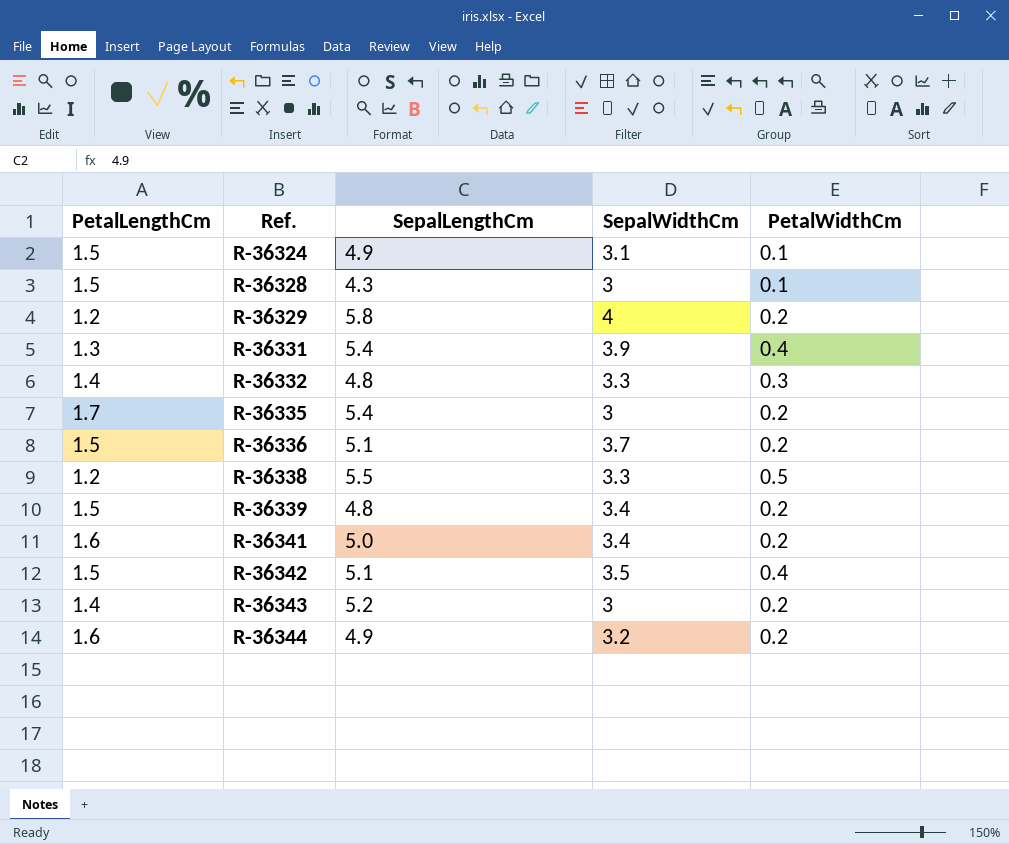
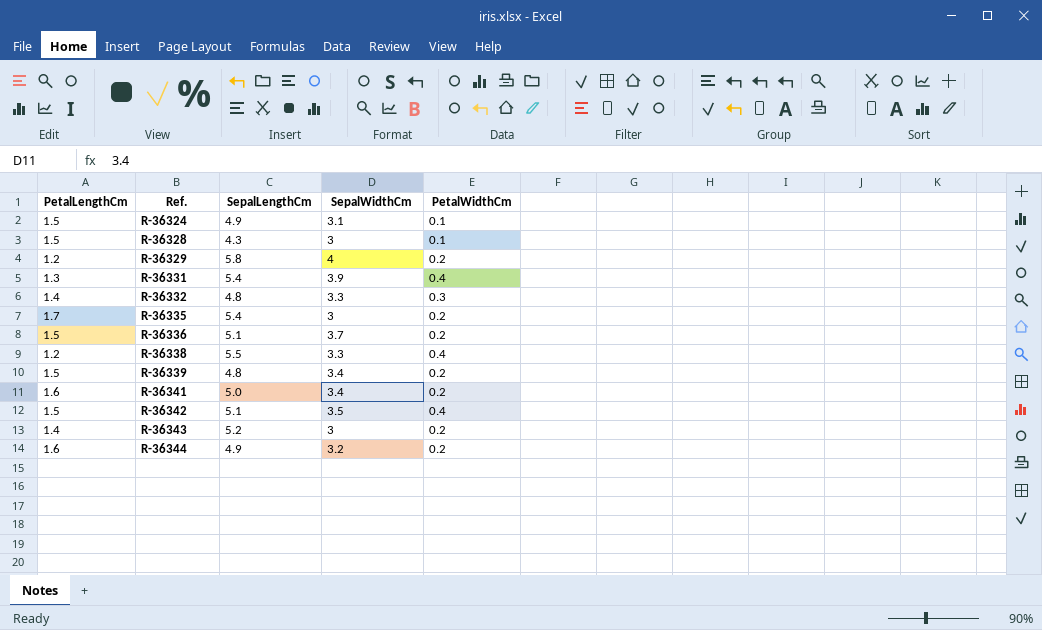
R-36338 | PetalWidthCm: 0.5 -> 0.4

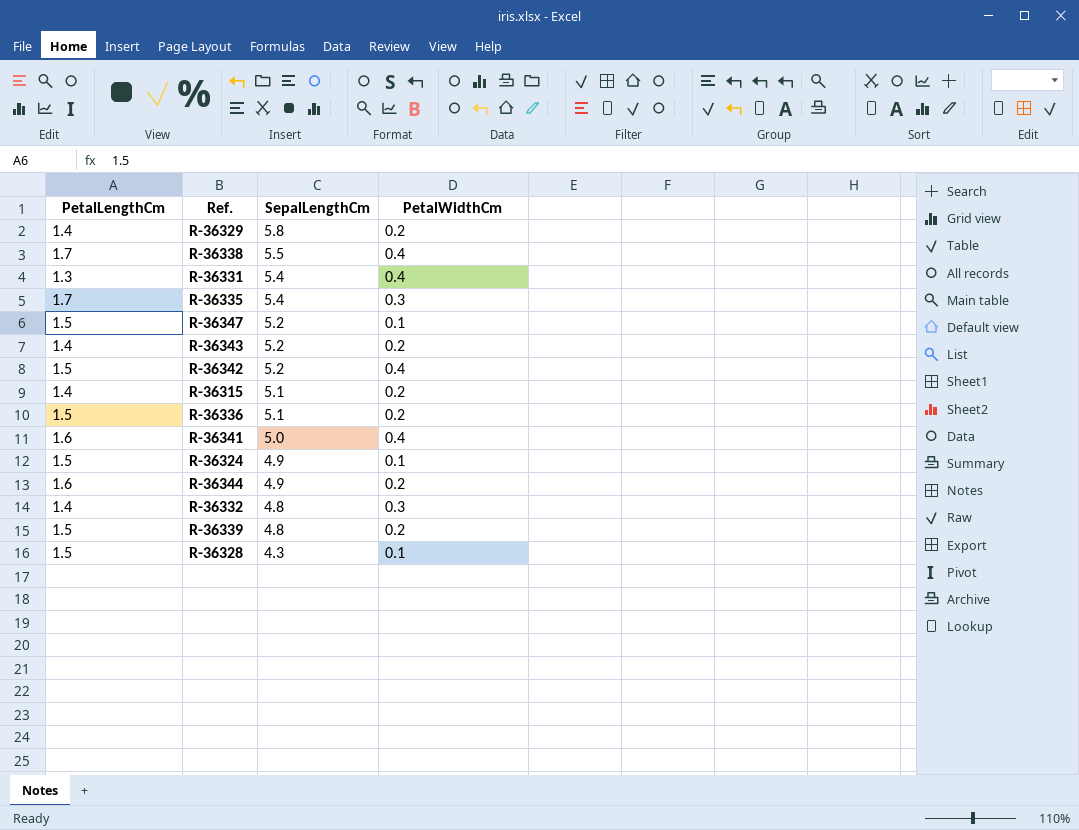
row order: Ref. ascending -> SepalLengthCm descending
column SepalWidthCm | position: 4 -> none
R-36329 | PetalLengthCm: 1.2 -> 1.4
R-36338 | PetalLengthCm: 1.2 -> 1.7
R-36335 | PetalWidthCm: 0.2 -> 0.3
row R-36347: none -> 1.5 | 5.2 | 0.1
R-36342 | SepalLengthCm: 5.1 -> 5.2
row R-36315: none -> 1.4 | 5.1 | 0.2
R-36341 | PetalWidthCm: 0.2 -> 0.4

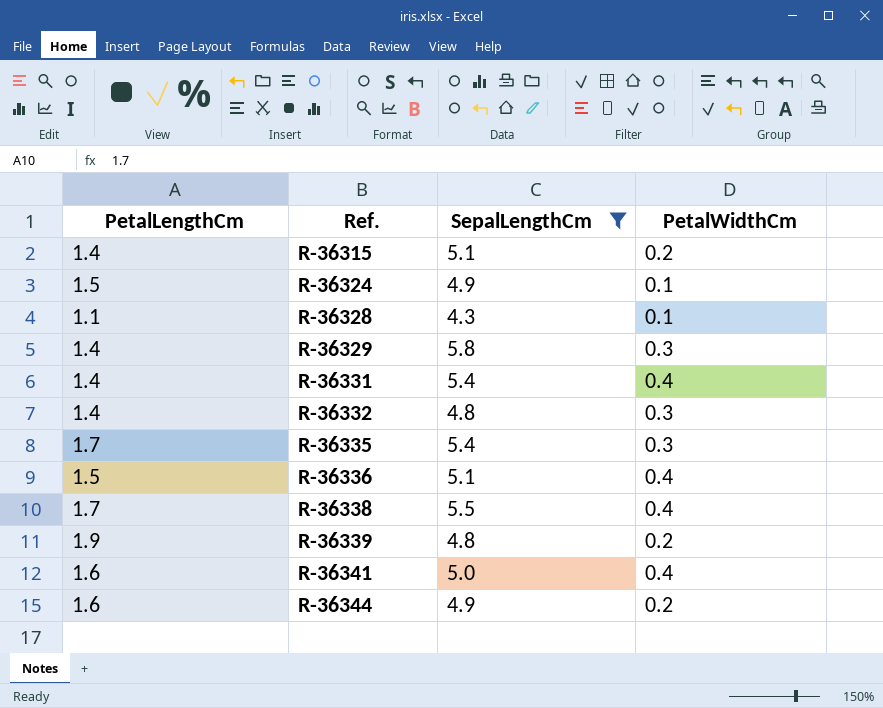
filter: none -> SepalLengthCm != 5.2
row order: SepalLengthCm descending -> Ref. ascending
R-36328 | PetalLengthCm: 1.5 -> 1.1
R-36329 | PetalWidthCm: 0.2 -> 0.3
R-36331 | PetalLengthCm: 1.3 -> 1.4
R-36336 | PetalWidthCm: 0.2 -> 0.4
R-36339 | PetalLengthCm: 1.5 -> 1.9

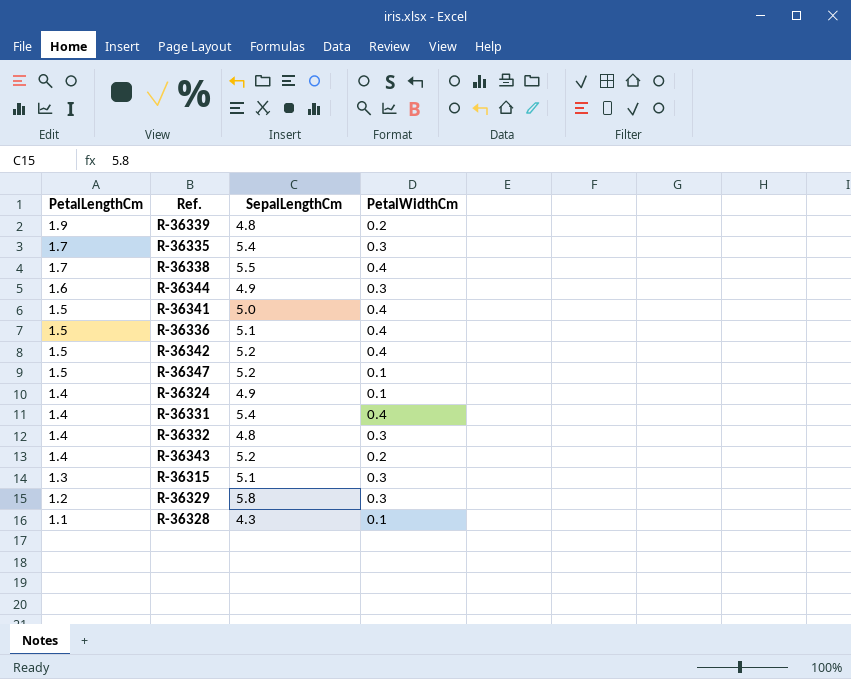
filter: SepalLengthCm != 5.2 -> none
row order: Ref. ascending -> PetalLengthCm descending
R-36344 | PetalWidthCm: 0.2 -> 0.3
R-36341 | PetalLengthCm: 1.6 -> 1.5
R-36324 | PetalLengthCm: 1.5 -> 1.4
R-36315 | PetalLengthCm: 1.4 -> 1.3
R-36315 | PetalWidthCm: 0.2 -> 0.3
R-36329 | PetalLengthCm: 1.4 -> 1.2

